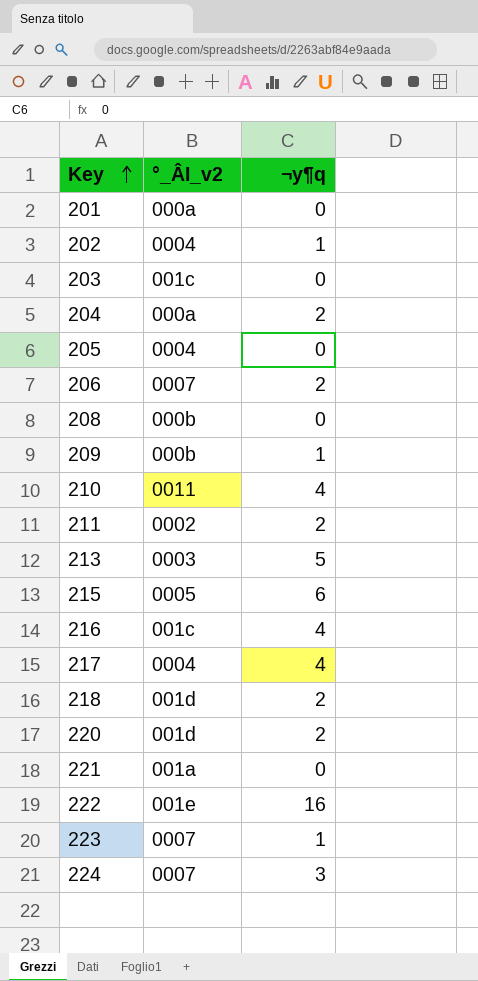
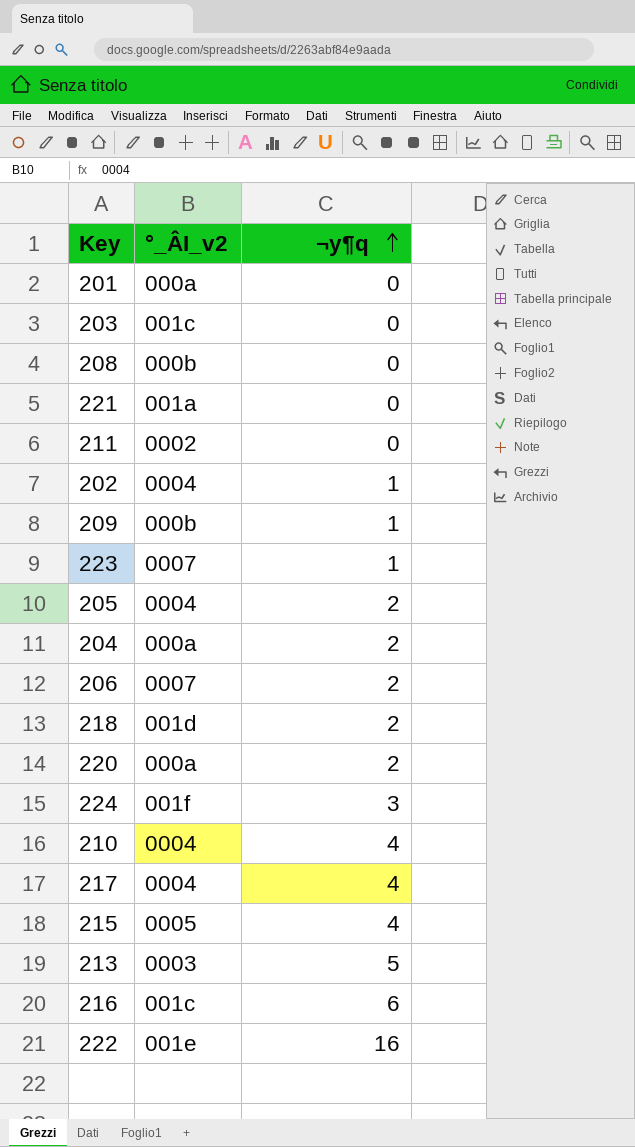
row order: Key ascending -> ¬y¶q ascending
211 | ¬y¶q: 2 -> 0
205 | ¬y¶q: 0 -> 2
220 | °_ÂI_v2: 001d -> 000a
224 | °_ÂI_v2: 0007 -> 001f
210 | °_ÂI_v2: 0011 -> 0004
215 | ¬y¶q: 6 -> 4
216 | ¬y¶q: 4 -> 6

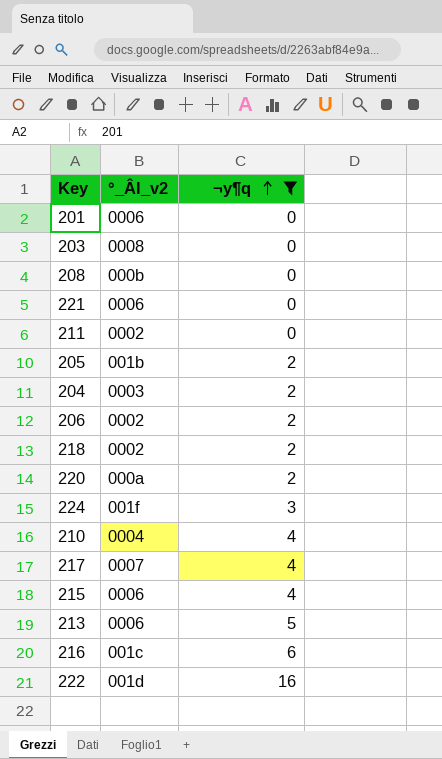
filter: none -> ¬y¶q != 1
201 | °_ÂI_v2: 000a -> 0006
203 | °_ÂI_v2: 001c -> 0008
221 | °_ÂI_v2: 001a -> 0006
205 | °_ÂI_v2: 0004 -> 001b
204 | °_ÂI_v2: 000a -> 0003
206 | °_ÂI_v2: 0007 -> 0002
218 | °_ÂI_v2: 001d -> 0002
217 | °_ÂI_v2: 0004 -> 0007
215 | °_ÂI_v2: 0005 -> 0006
213 | °_ÂI_v2: 0003 -> 0006
222 | °_ÂI_v2: 001e -> 001d

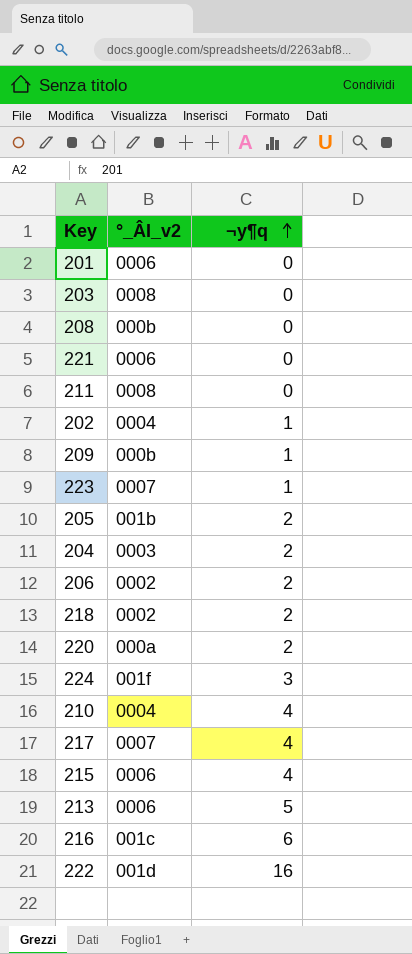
filter: ¬y¶q != 1 -> none
211 | °_ÂI_v2: 0002 -> 0008

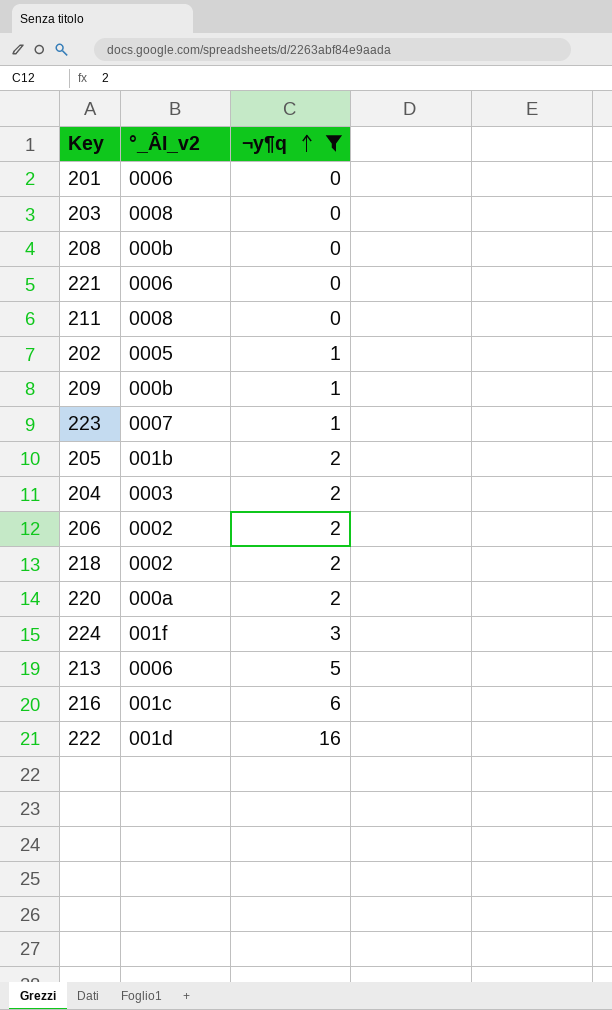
filter: none -> ¬y¶q != 4
202 | °_ÂI_v2: 0004 -> 0005

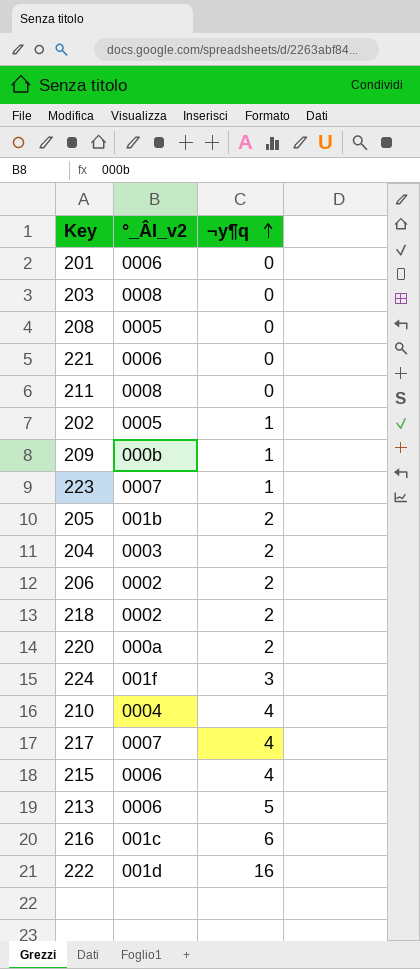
filter: ¬y¶q != 4 -> none
208 | °_ÂI_v2: 000b -> 0005

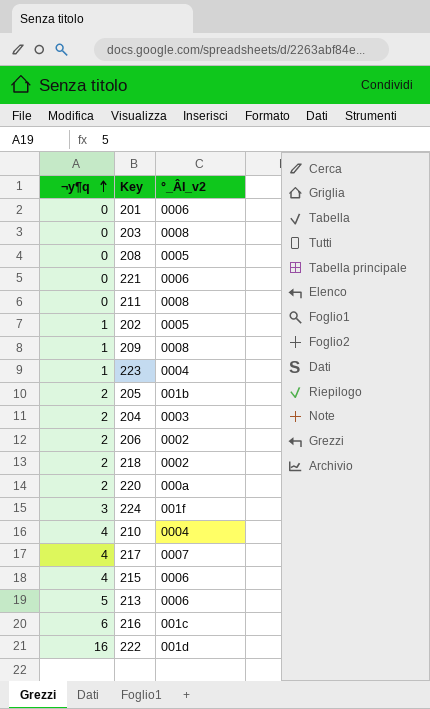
column ¬y¶q | position: 3 -> 1
209 | °_ÂI_v2: 000b -> 0008
223 | °_ÂI_v2: 0007 -> 0004

